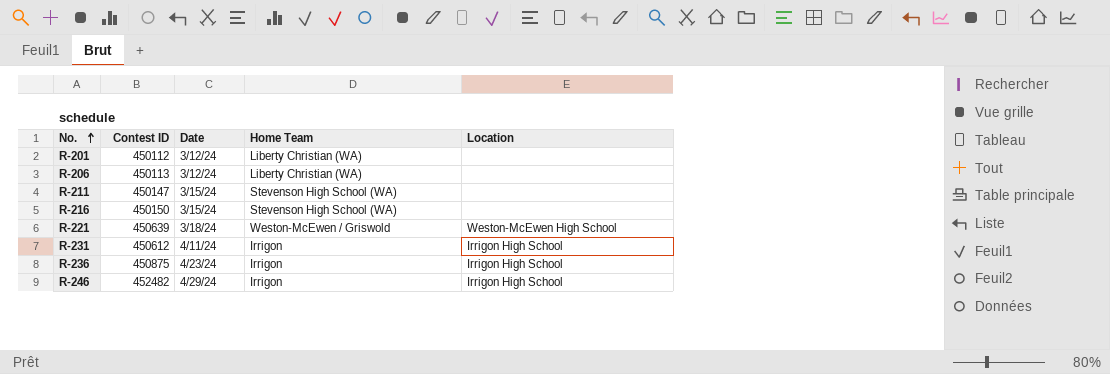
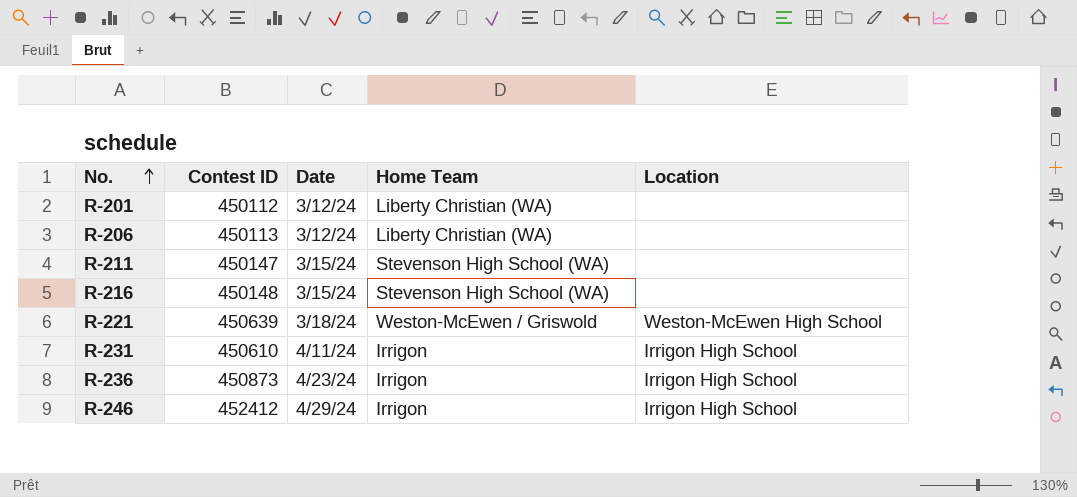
R-216 | Contest ID: 450150 -> 450148
R-231 | Contest ID: 450612 -> 450610
R-236 | Contest ID: 450875 -> 450873
R-246 | Contest ID: 452482 -> 452412

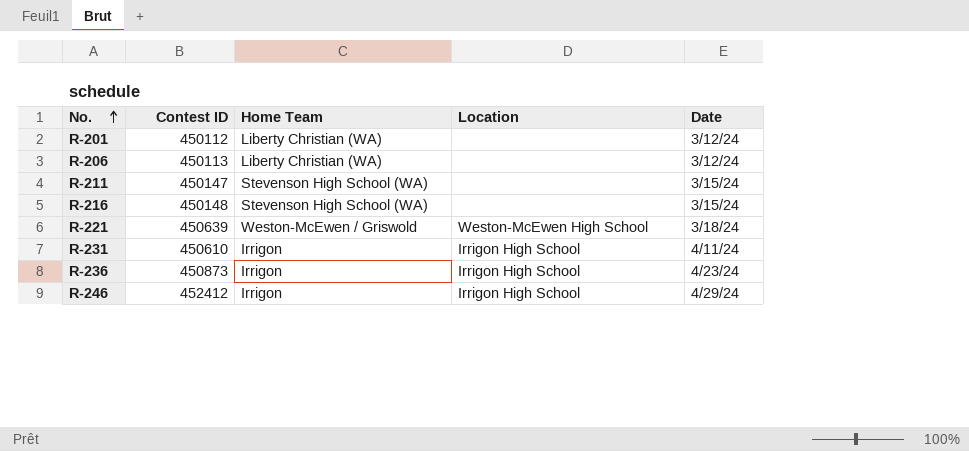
column Date | position: 3 -> 5

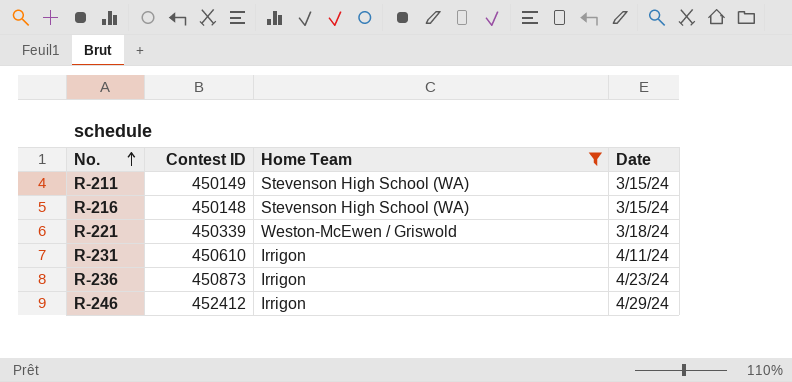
filter: none -> Home Team != Liberty Christian (WA)
column Location | position: 4 -> none
R-211 | Contest ID: 450147 -> 450149
R-221 | Contest ID: 450639 -> 450339

